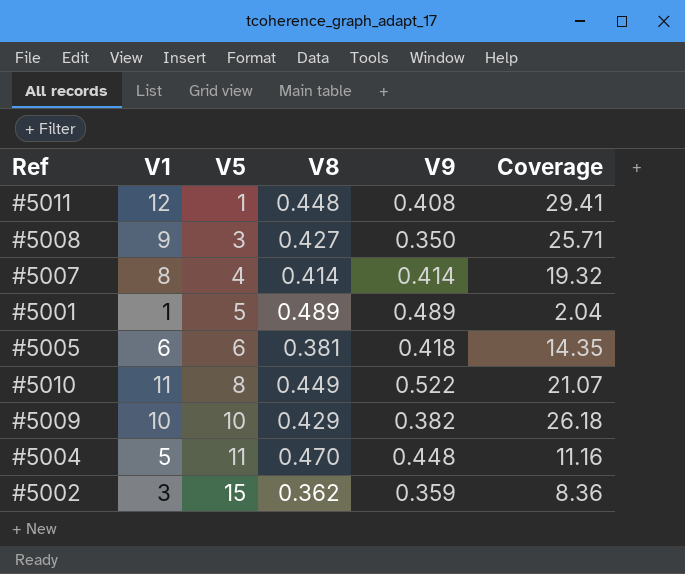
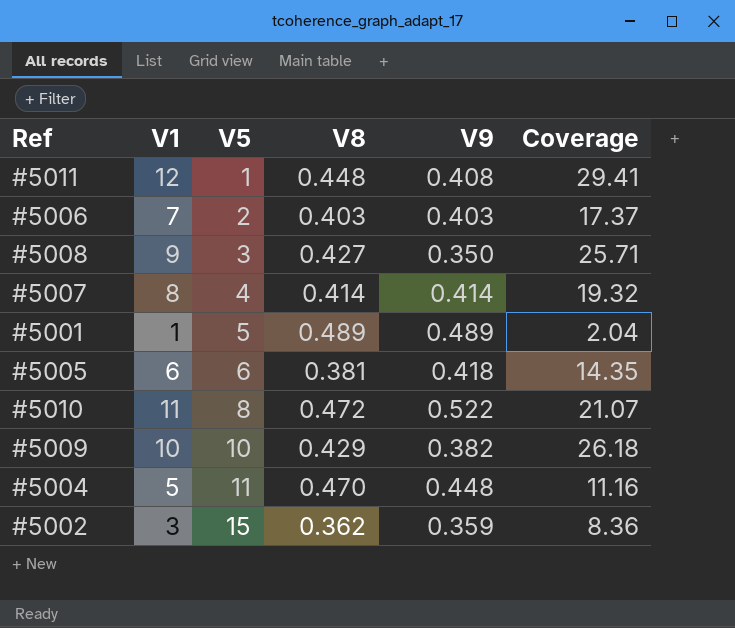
row #5006: none -> 7 | 2 | 0.403 | 0.403 | 17.37
#5010 | V8: 0.449 -> 0.472

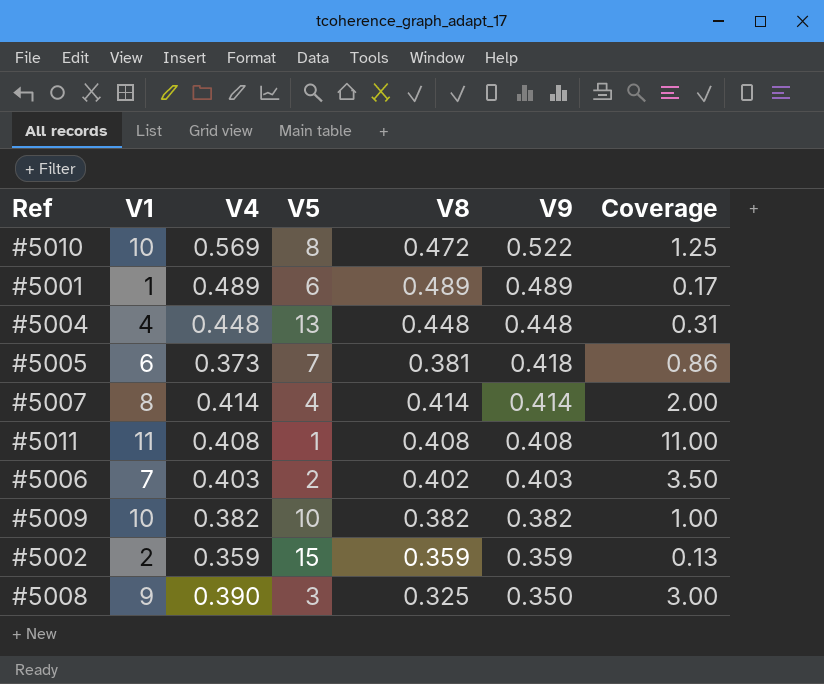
row order: V5 ascending -> V9 descending
column V4 | position: none -> 3
column Coverage | formula: [V1] / [V9] -> [V1] / [V5]
#5010 | V1: 11 -> 10
#5001 | V5: 5 -> 6
#5004 | V1: 5 -> 4
#5004 | V5: 11 -> 13
#5004 | V8: 0.470 -> 0.448
#5005 | V5: 6 -> 7
#5011 | V1: 12 -> 11
#5011 | V8: 0.448 -> 0.408
#5006 | V8: 0.403 -> 0.402
#5009 | V8: 0.429 -> 0.382
#5002 | V1: 3 -> 2
#5002 | V8: 0.362 -> 0.359
#5008 | V8: 0.427 -> 0.325

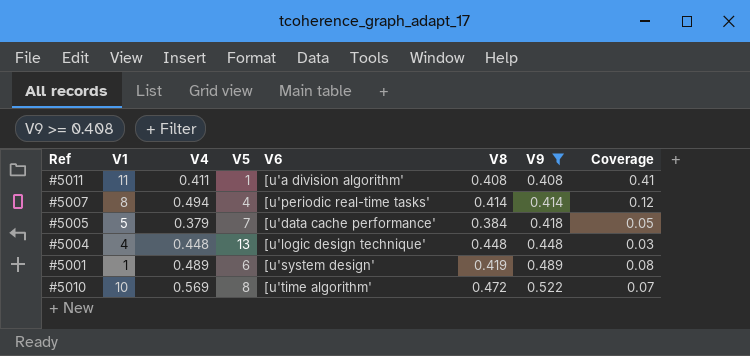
filter: none -> V9 >= 0.408
row order: V9 descending -> V9 ascending
column V6 | position: none -> 5
column Coverage | formula: [V1] / [V5] -> [V4] / [V5]
#5011 | V4: 0.408 -> 0.411
#5007 | V4: 0.414 -> 0.494
#5005 | V1: 6 -> 5
#5005 | V4: 0.373 -> 0.379
#5005 | V8: 0.381 -> 0.384
#5001 | V8: 0.489 -> 0.419

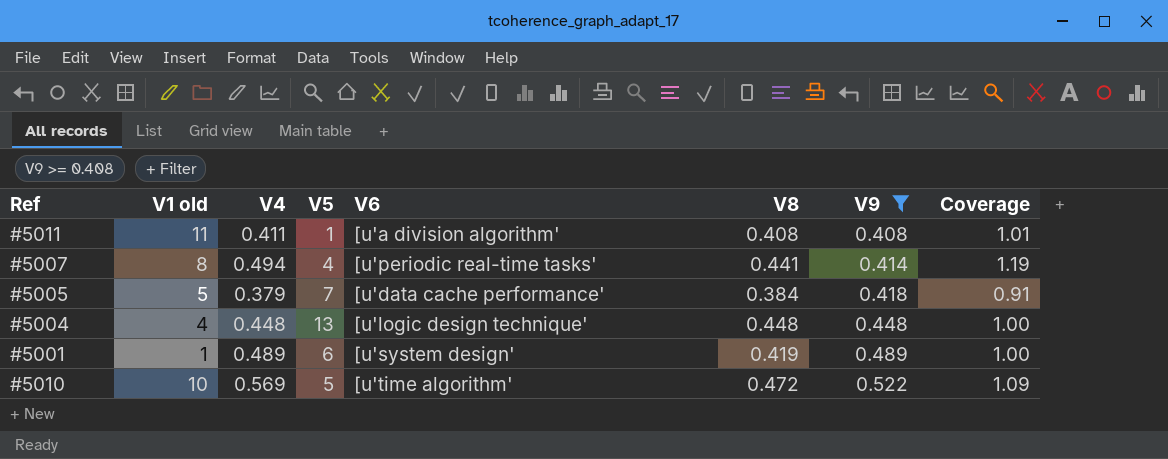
column name: V1 -> V1 old
column Coverage | formula: [V4] / [V5] -> [V4] / [V9]
#5007 | V8: 0.414 -> 0.441
#5010 | V5: 8 -> 5

